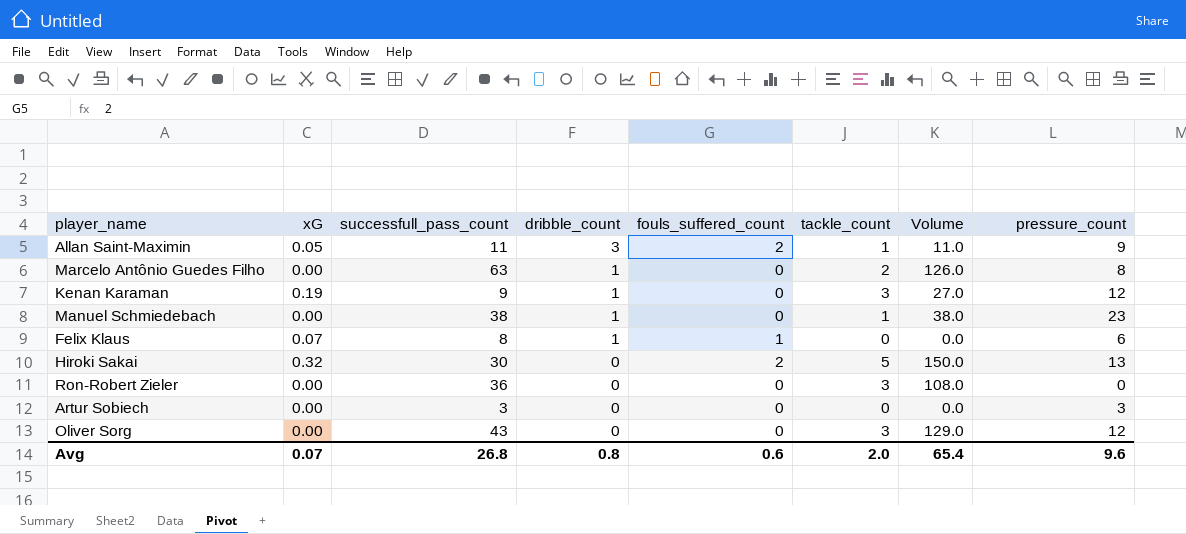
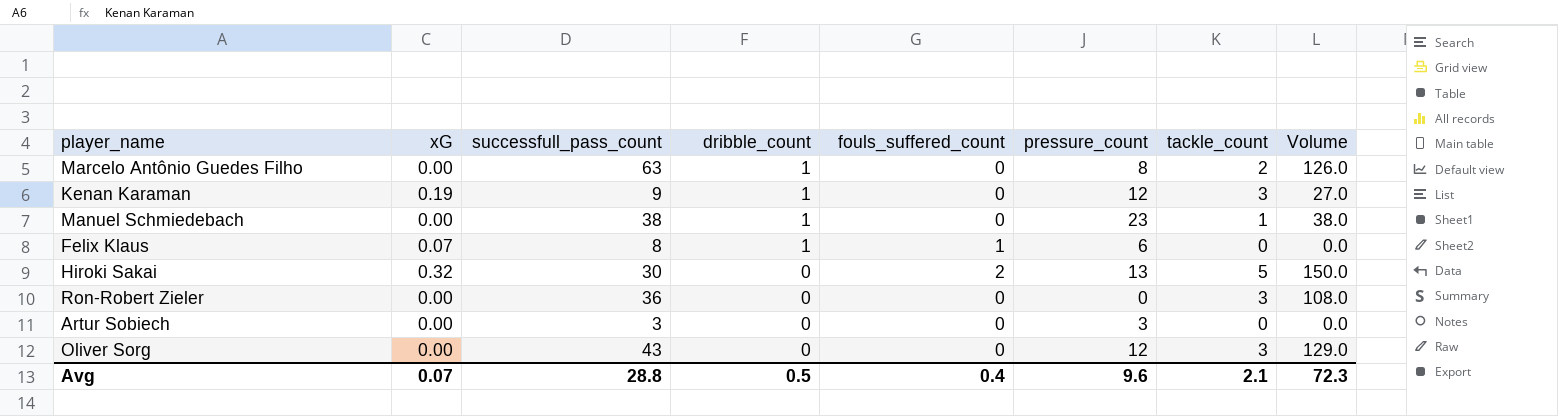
column pressure_count | position: 8 -> 6
row Allan Saint-Maximin: 0.05 | 11 | 3 | 2 | 1 | 11.0 | 9 -> none
Avg | successfull_pass_count: 26.8 -> 28.8
Avg | dribble_count: 0.8 -> 0.5
Avg | fouls_suffered_count: 0.6 -> 0.4
Avg | tackle_count: 2.0 -> 2.1
Avg | Volume: 65.4 -> 72.3

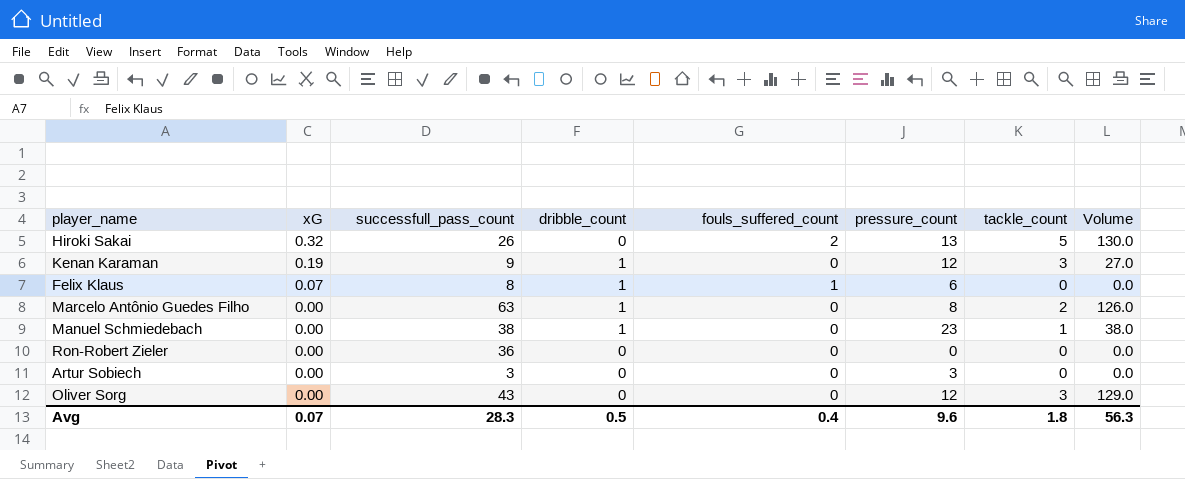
row order: dribble_count descending -> xG descending
Hiroki Sakai | successfull_pass_count: 30 -> 26
Hiroki Sakai | Volume: 150.0 -> 130.0
Ron-Robert Zieler | tackle_count: 3 -> 0
Ron-Robert Zieler | Volume: 108.0 -> 0.0
Avg | successfull_pass_count: 28.8 -> 28.3
Avg | tackle_count: 2.1 -> 1.8
Avg | Volume: 72.3 -> 56.3

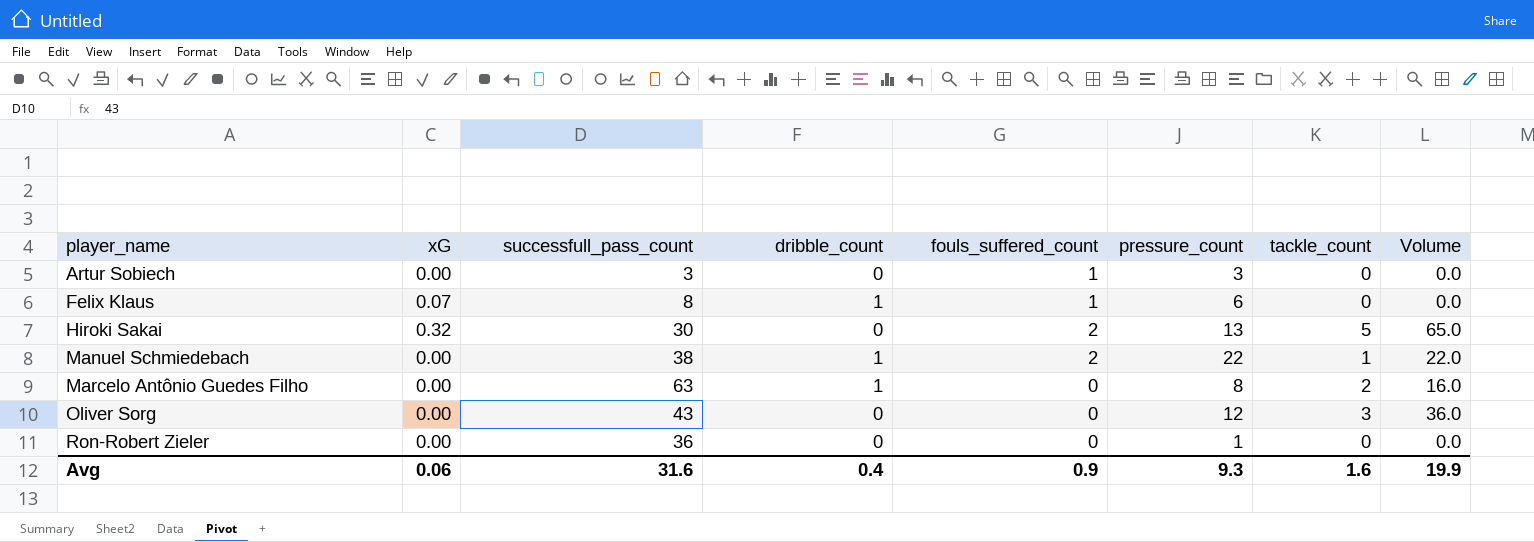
row order: xG descending -> player_name ascending
column Volume | formula: [successfull_pass_count] * [tackle_count] -> [pressure_count] * [tackle_count]
row Kenan Karaman: 0.19 | 9 | 1 | 0 | 12 | 3 | 27.0 -> none
Artur Sobiech | fouls_suffered_count: 0 -> 1
Hiroki Sakai | successfull_pass_count: 26 -> 30
Manuel Schmiedebach | fouls_suffered_count: 0 -> 2
Manuel Schmiedebach | pressure_count: 23 -> 22
Ron-Robert Zieler | pressure_count: 0 -> 1
Avg | xG: 0.07 -> 0.06
Avg | successfull_pass_count: 28.3 -> 31.6
Avg | dribble_count: 0.5 -> 0.4
Avg | fouls_suffered_count: 0.4 -> 0.9
Avg | pressure_count: 9.6 -> 9.3
Avg | tackle_count: 1.8 -> 1.6
Avg | Volume: 56.3 -> 19.9

